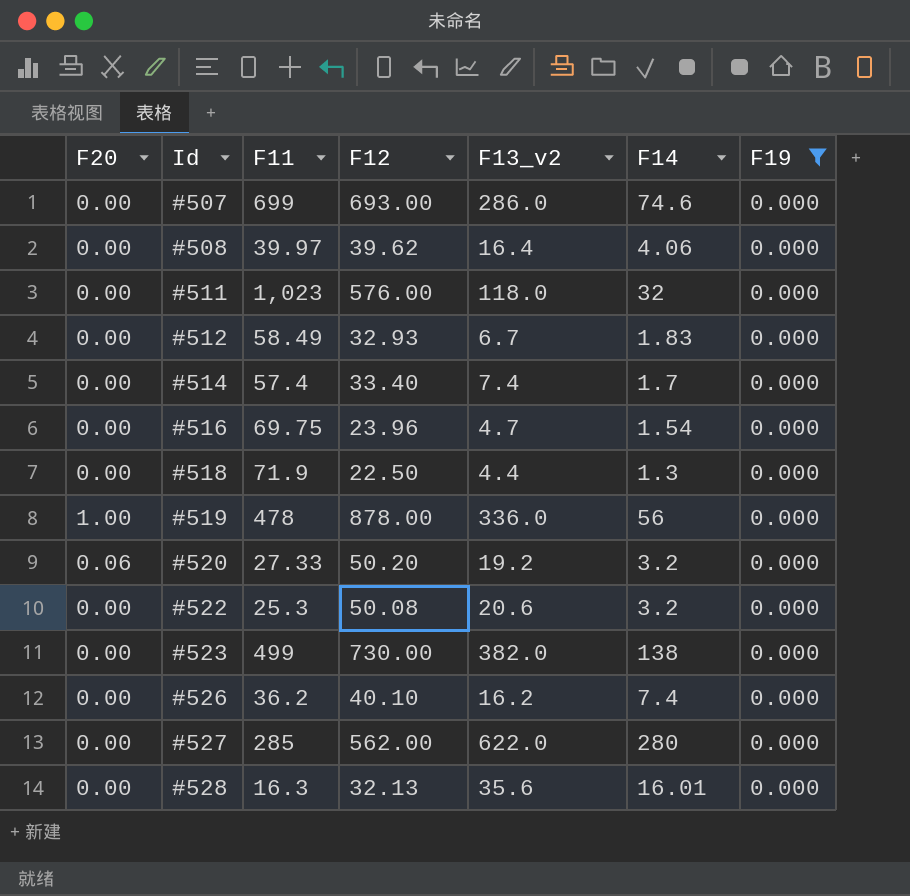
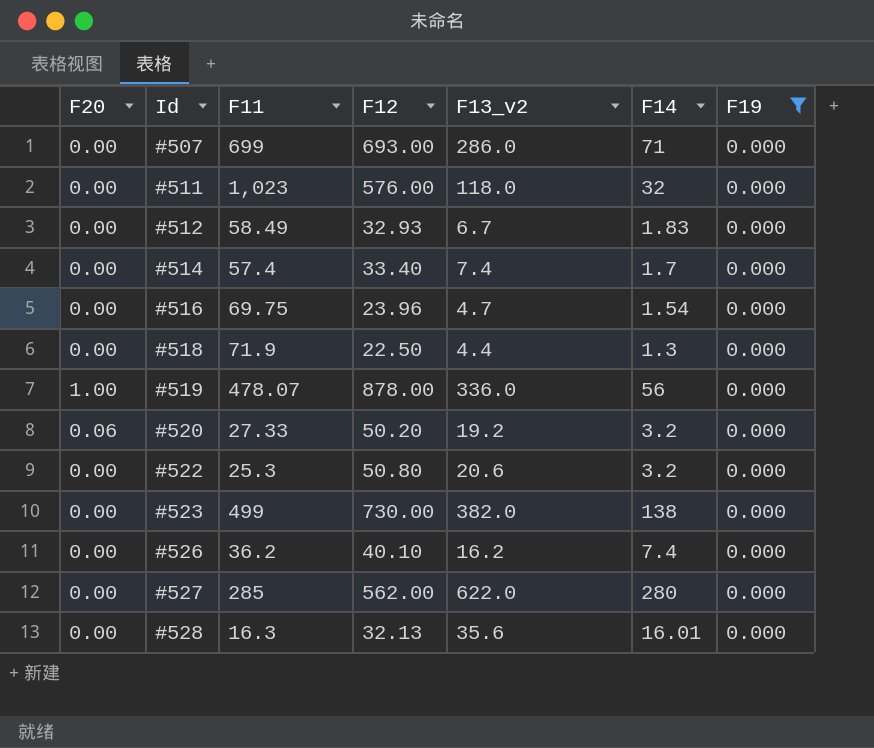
row #508: 0.00 | 39.97 | 39.62 | 16.4 | 4.06 | 0.000 -> none
#507 | F14: 74.6 -> 71
#519 | F11: 478 -> 478.07
#522 | F12: 50.08 -> 50.80

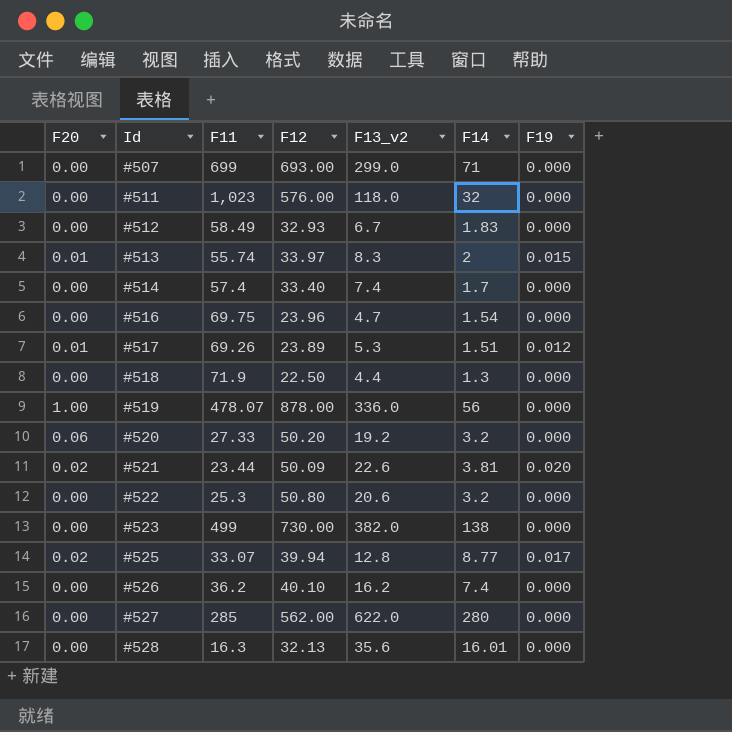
filter: F19 = 0.000 -> none
#507 | F13_v2: 286.0 -> 299.0

